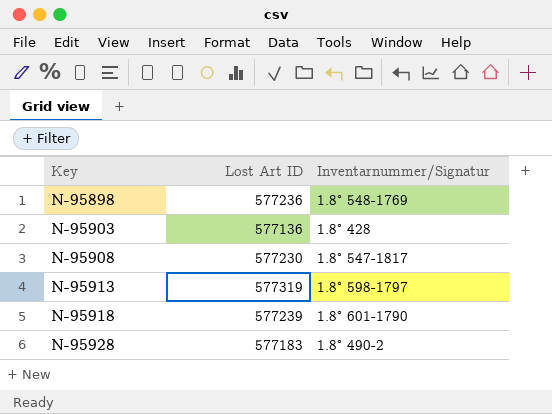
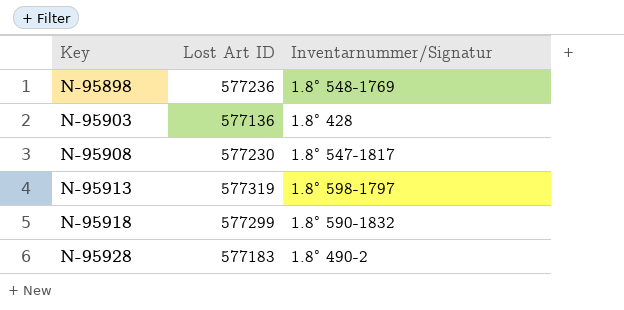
N-95918 | Lost Art ID: 577239 -> 577299
N-95918 | Inventarnummer/Signatur: 1.8° 601-1790 -> 1.8° 590-1832

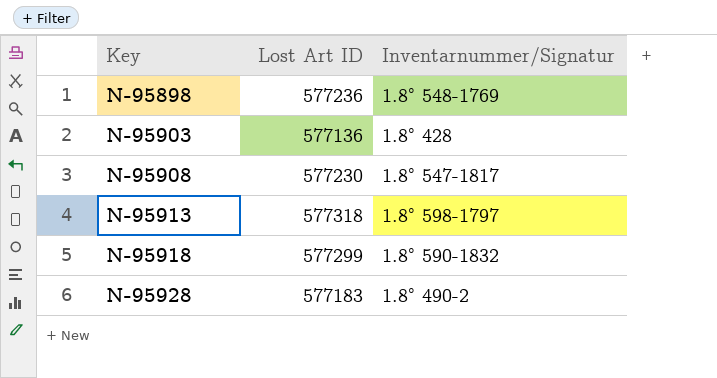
N-95913 | Lost Art ID: 577319 -> 577318

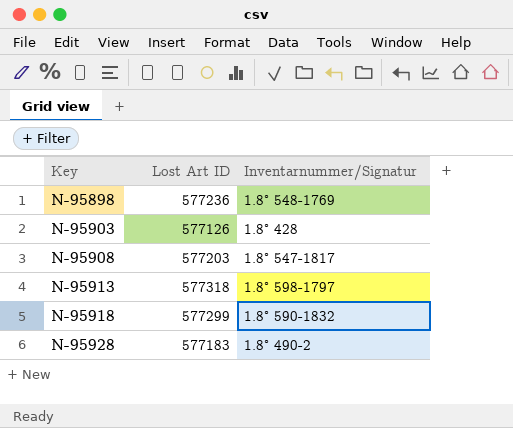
N-95903 | Lost Art ID: 577136 -> 577126
N-95908 | Lost Art ID: 577230 -> 577203

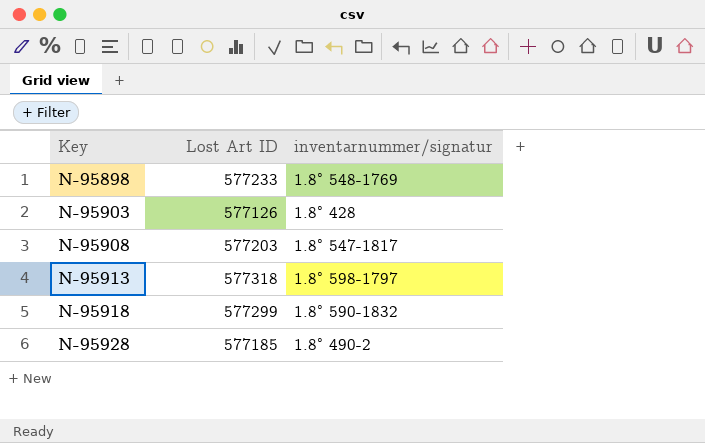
column name: Inventarnummer/Signatur -> inventarnummer/signatur
N-95898 | Lost Art ID: 577236 -> 577233
N-95928 | Lost Art ID: 577183 -> 577185

